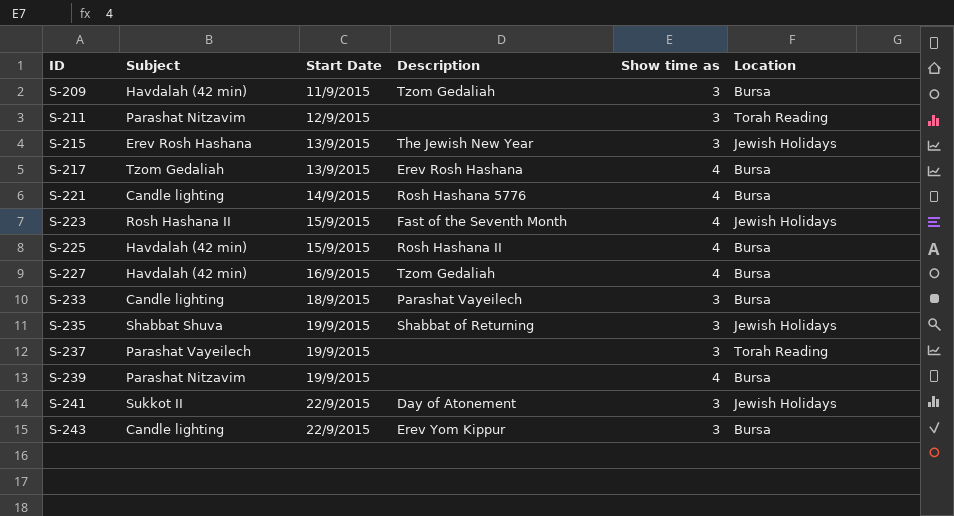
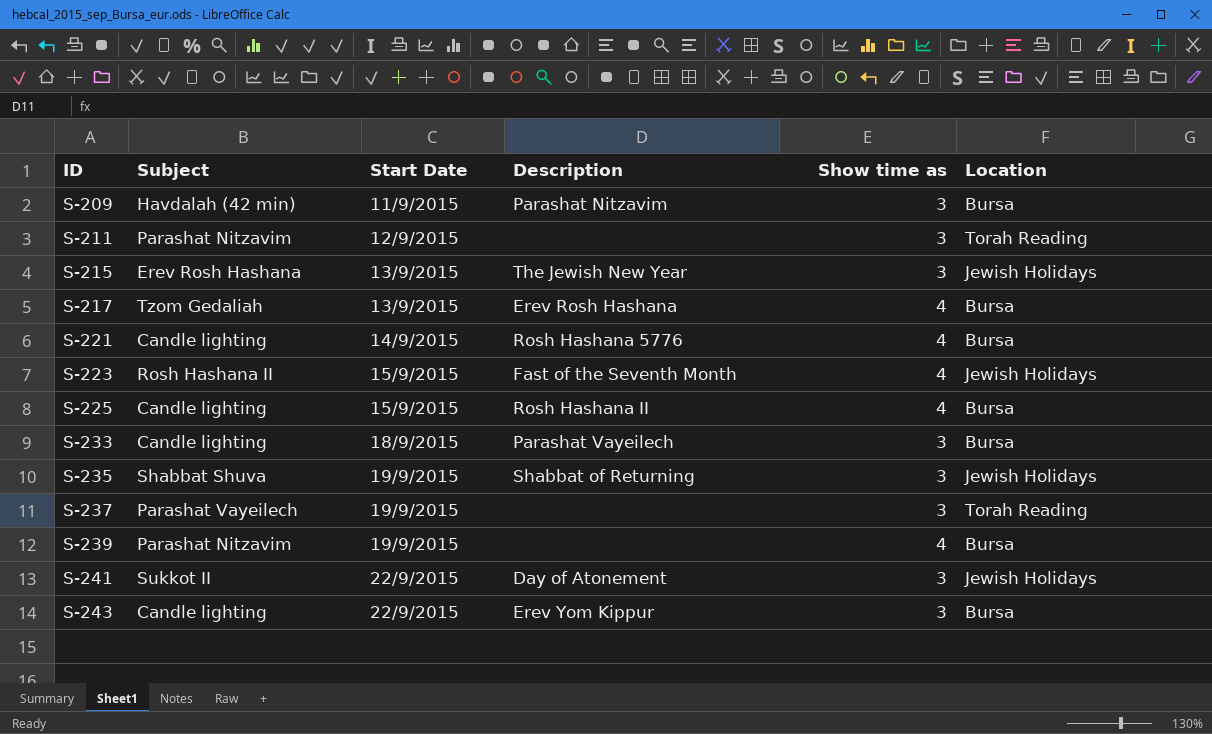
row S-227: Havdalah (42 min) | 16/9/2015 | Tzom Gedaliah | 4 | Bursa -> none
S-209 | Description: Tzom Gedaliah -> Parashat Nitzavim
S-225 | Subject: Havdalah (42 min) -> Candle lighting

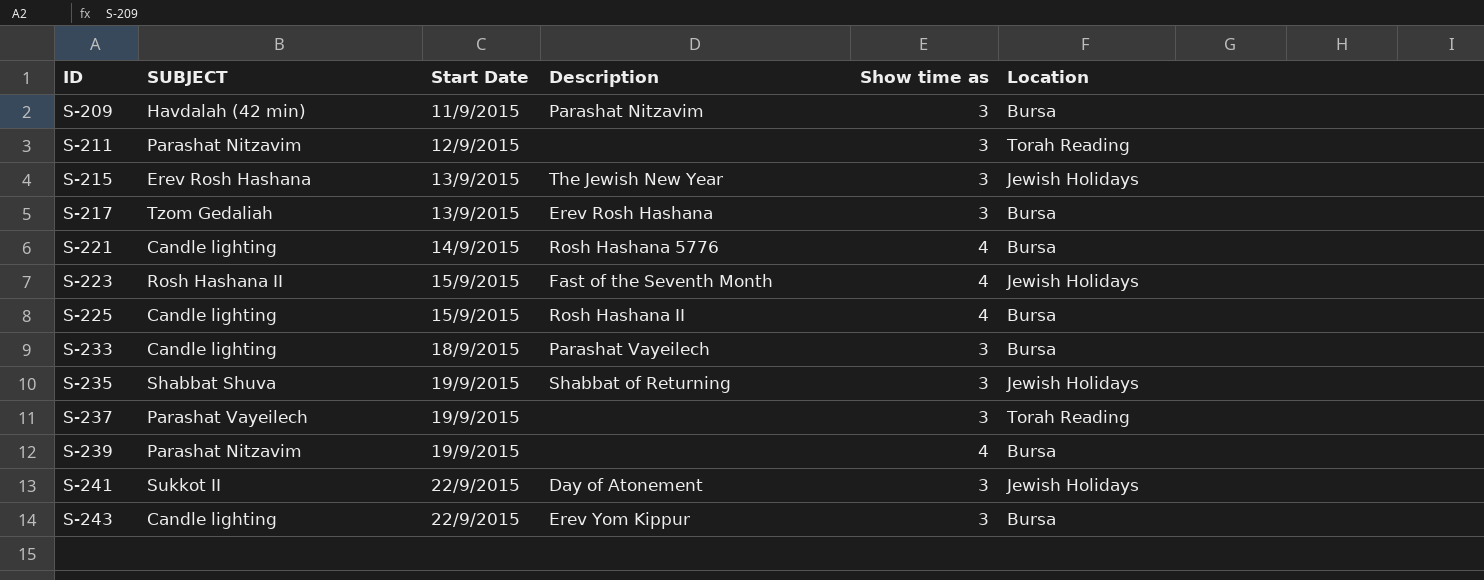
column name: Subject -> SUBJECT
S-217 | Show time as: 4 -> 3

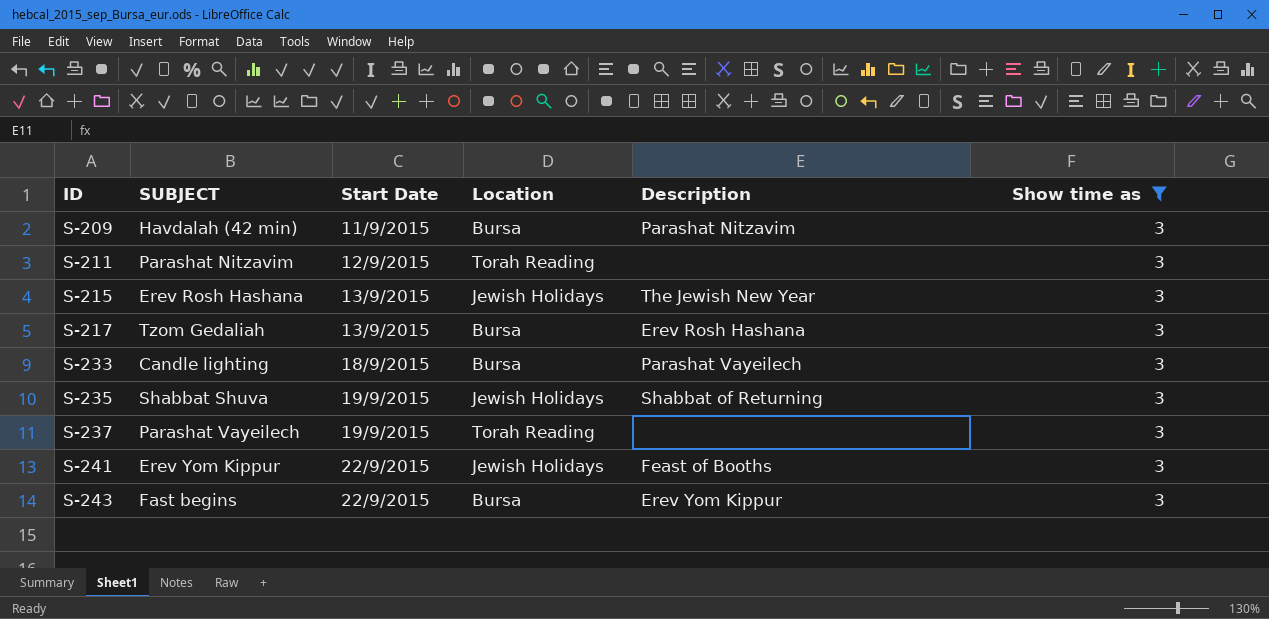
filter: none -> Show time as = 3
column Location | position: 6 -> 4
S-241 | SUBJECT: Sukkot II -> Erev Yom Kippur
S-241 | Description: Day of Atonement -> Feast of Booths
S-243 | SUBJECT: Candle lighting -> Fast begins

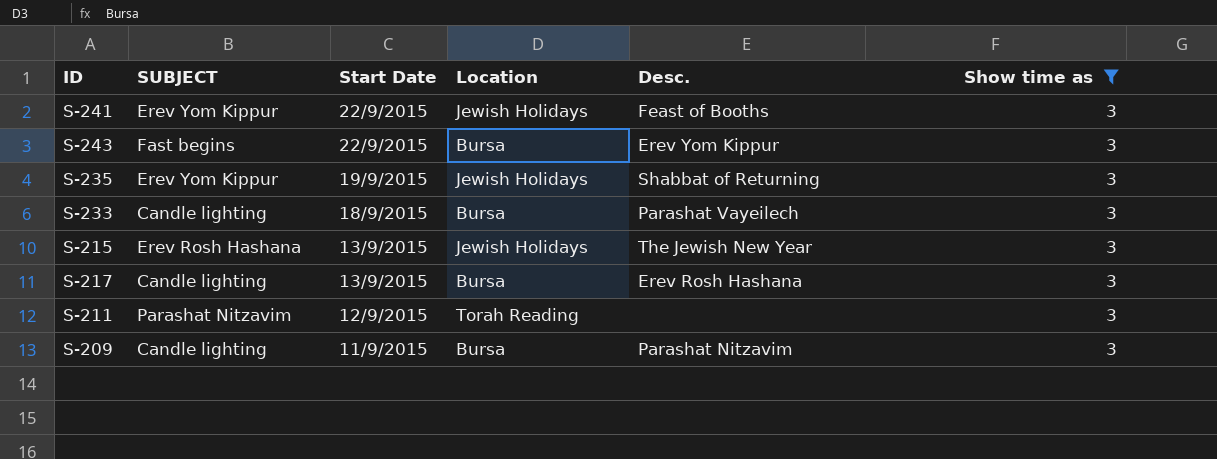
row order: ID ascending -> Start Date descending
column name: Description -> Desc.
row S-237: Parashat Vayeilech | 19/9/2015 | Torah Reading | none | 3 -> none
S-235 | SUBJECT: Shabbat Shuva -> Erev Yom Kippur
S-217 | SUBJECT: Tzom Gedaliah -> Candle lighting
S-209 | SUBJECT: Havdalah (42 min) -> Candle lighting

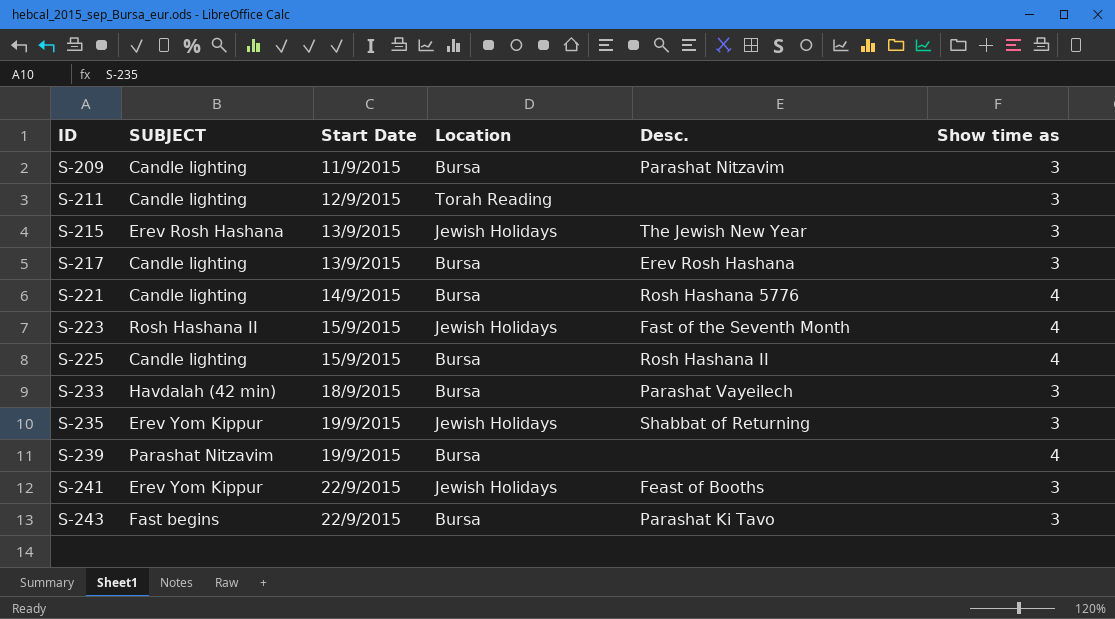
filter: Show time as = 3 -> none
row order: Start Date descending -> ID ascending
S-211 | SUBJECT: Parashat Nitzavim -> Candle lighting
S-233 | SUBJECT: Candle lighting -> Havdalah (42 min)
S-243 | Desc.: Erev Yom Kippur -> Parashat Ki Tavo

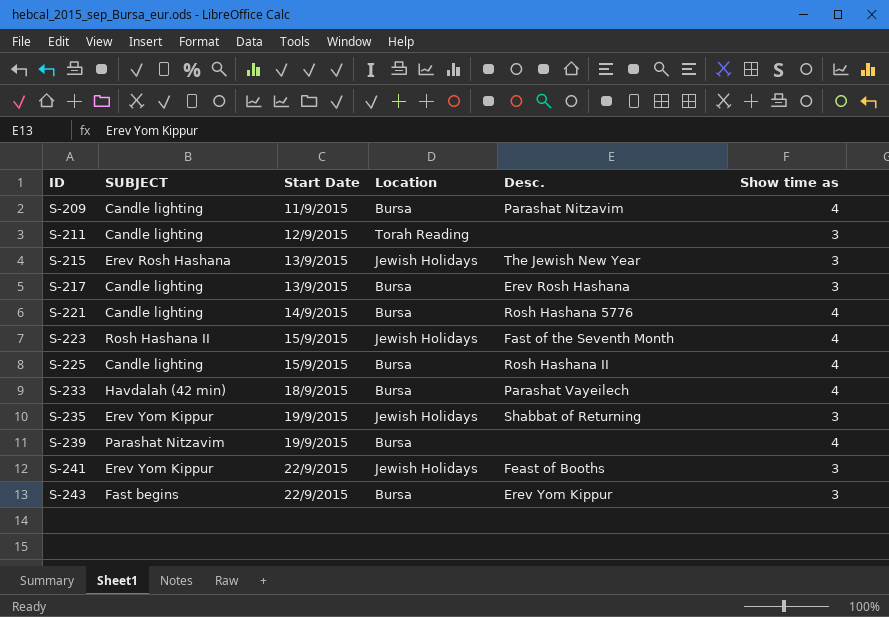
S-209 | Show time as: 3 -> 4
S-233 | Show time as: 3 -> 4
S-243 | Desc.: Parashat Ki Tavo -> Erev Yom Kippur

